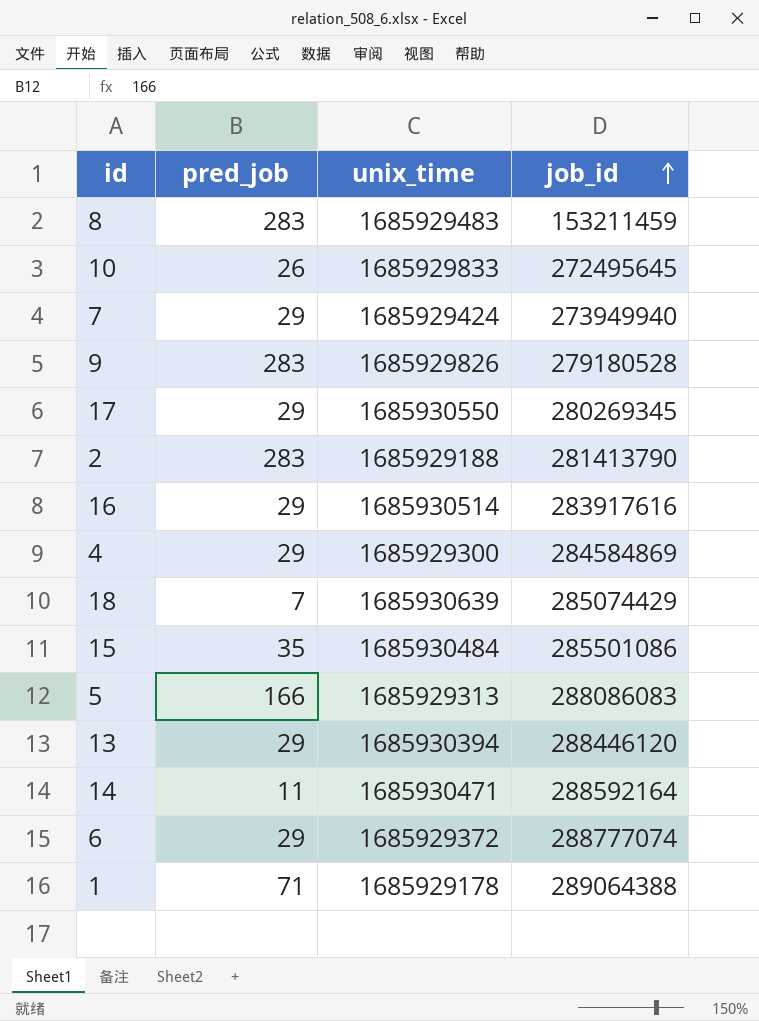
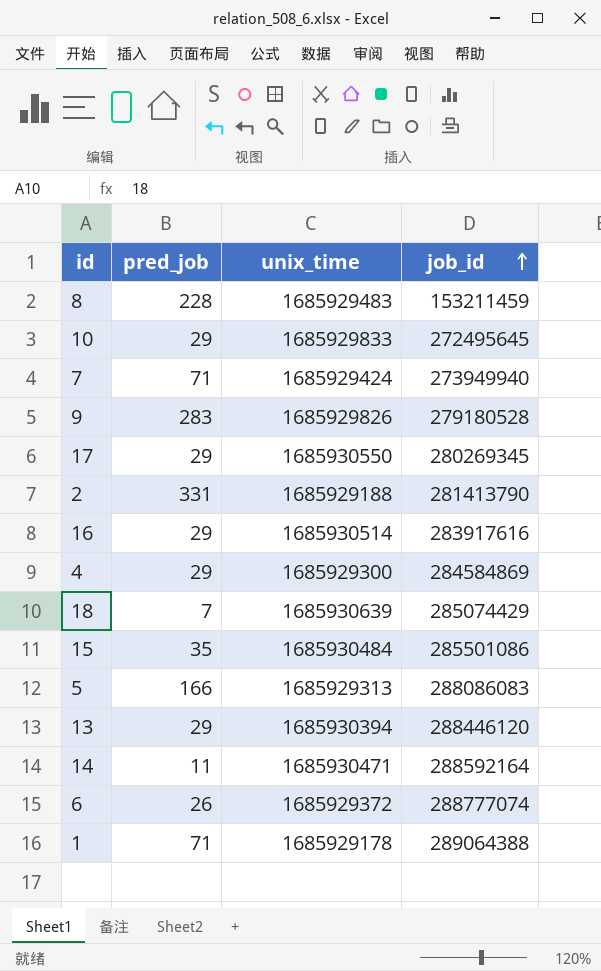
8 | pred_job: 283 -> 228
10 | pred_job: 26 -> 29
7 | pred_job: 29 -> 71
2 | pred_job: 283 -> 331
6 | pred_job: 29 -> 26

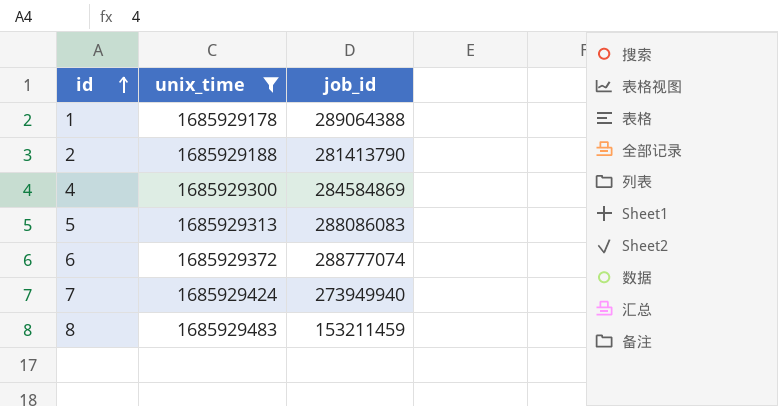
filter: none -> unix_time <= 1685929483
row order: job_id ascending -> id ascending
column pred_job | position: 2 -> none

